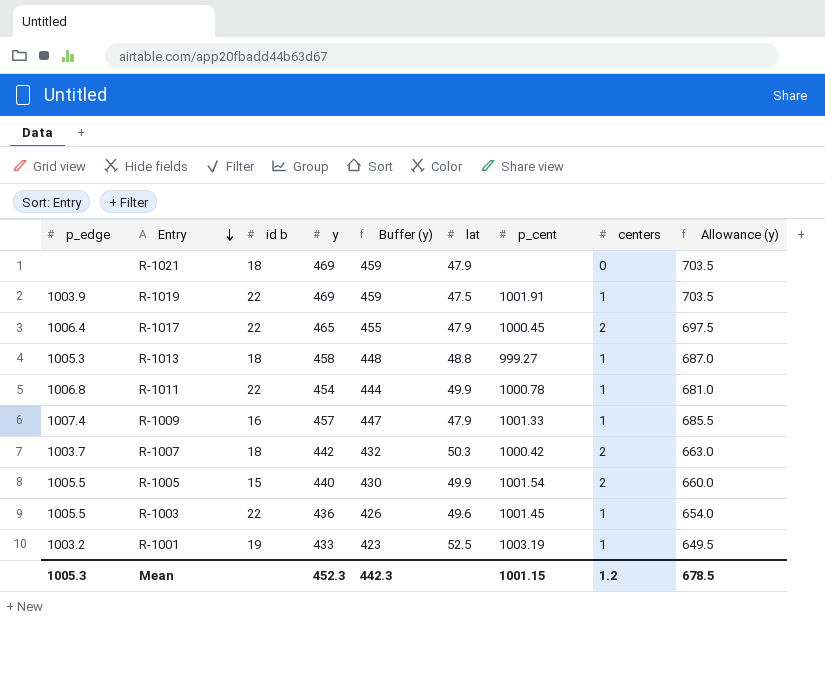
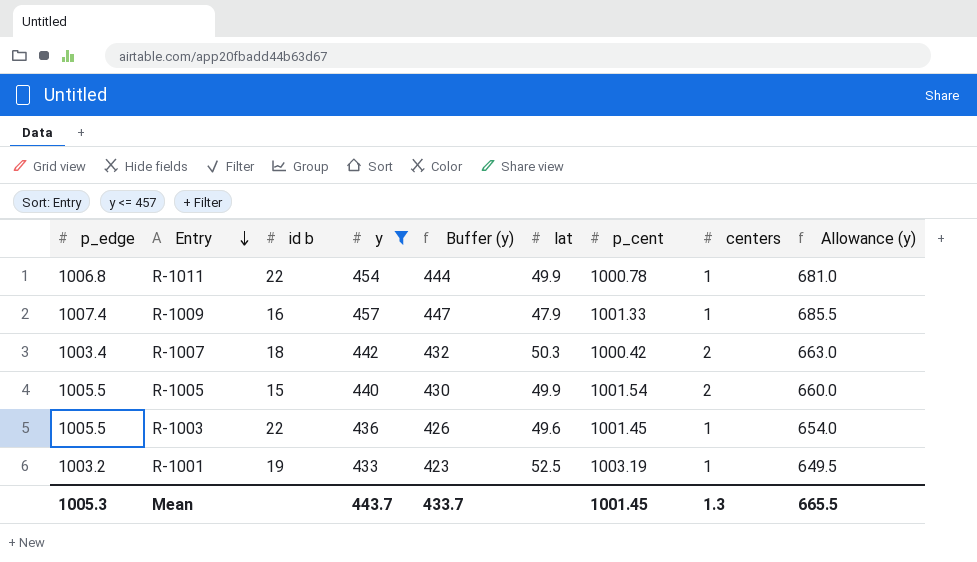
filter: none -> y <= 457
R-1007 | p_edge: 1003.7 -> 1003.4
Mean | y: 452.3 -> 443.7
Mean | Buffer (y): 442.3 -> 433.7
Mean | p_cent: 1001.15 -> 1001.45
Mean | centers: 1.2 -> 1.3
Mean | Allowance (y): 678.5 -> 665.5

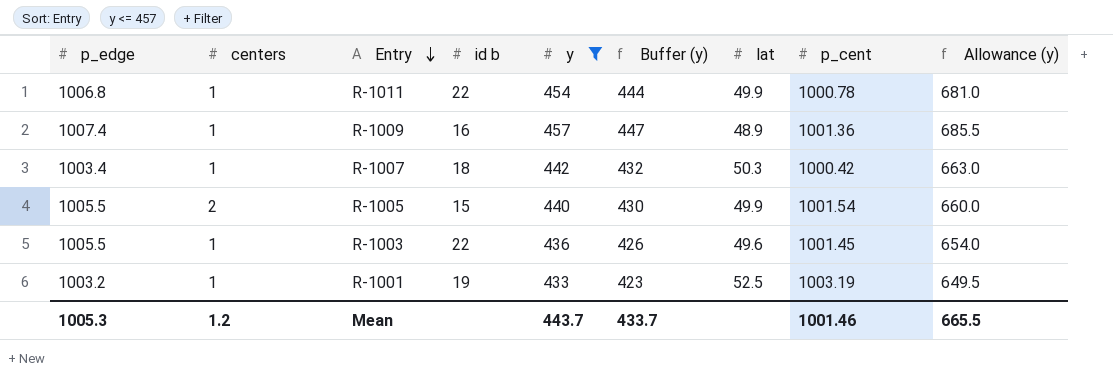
column centers | position: 8 -> 2
R-1009 | lat: 47.9 -> 48.9
R-1009 | p_cent: 1001.33 -> 1001.36
R-1007 | centers: 2 -> 1
Mean | centers: 1.3 -> 1.2
Mean | p_cent: 1001.45 -> 1001.46

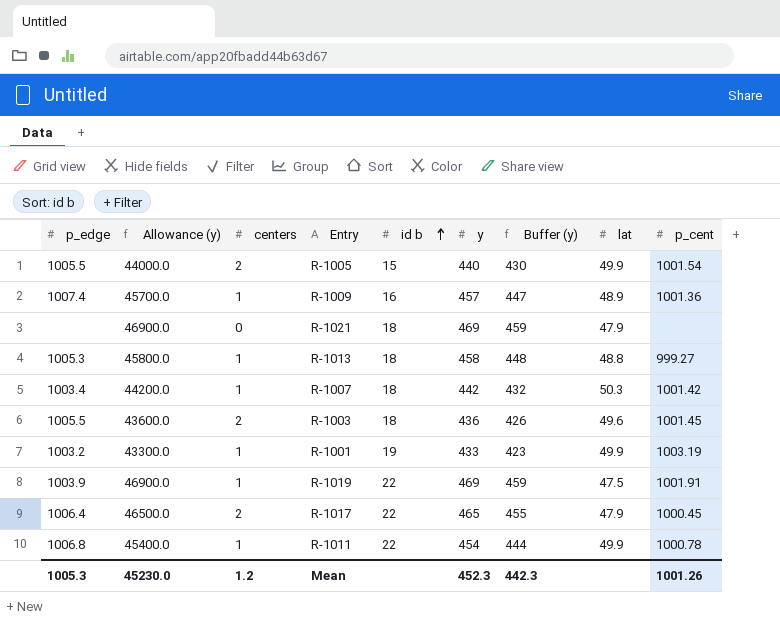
filter: y <= 457 -> none
row order: Entry descending -> id b ascending
column Allowance (y) | formula: [y] * 1.5 -> [y] * 100
column Allowance (y) | position: 9 -> 2
R-1007 | p_cent: 1000.42 -> 1001.42
R-1003 | centers: 1 -> 2
R-1003 | id b: 22 -> 18
R-1001 | lat: 52.5 -> 49.9
Mean | Allowance (y): 665.5 -> 45230.0
Mean | y: 443.7 -> 452.3
Mean | Buffer (y): 433.7 -> 442.3
Mean | p_cent: 1001.46 -> 1001.26

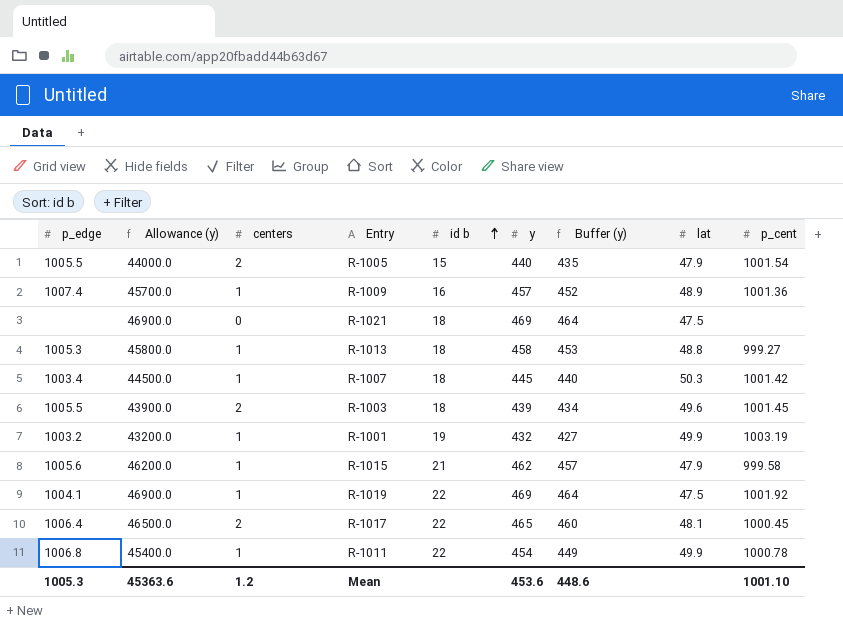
column Buffer (y) | formula: [y] - 10 -> [y] - 5
R-1005 | lat: 49.9 -> 47.9
R-1021 | lat: 47.9 -> 47.5
R-1007 | Allowance (y): 44200.0 -> 44500.0
R-1007 | y: 442 -> 445
R-1003 | Allowance (y): 43600.0 -> 43900.0
R-1003 | y: 436 -> 439
R-1001 | Allowance (y): 43300.0 -> 43200.0
R-1001 | y: 433 -> 432
row R-1015: none -> 1005.6 | 46200.0 | 1 | 21 | 462 | 457 | 47.9 | 999.58
R-1019 | p_edge: 1003.9 -> 1004.1
R-1019 | p_cent: 1001.91 -> 1001.92
R-1017 | lat: 47.9 -> 48.1
Mean | Allowance (y): 45230.0 -> 45363.6
Mean | y: 452.3 -> 453.6
Mean | Buffer (y): 442.3 -> 448.6
Mean | p_cent: 1001.26 -> 1001.10

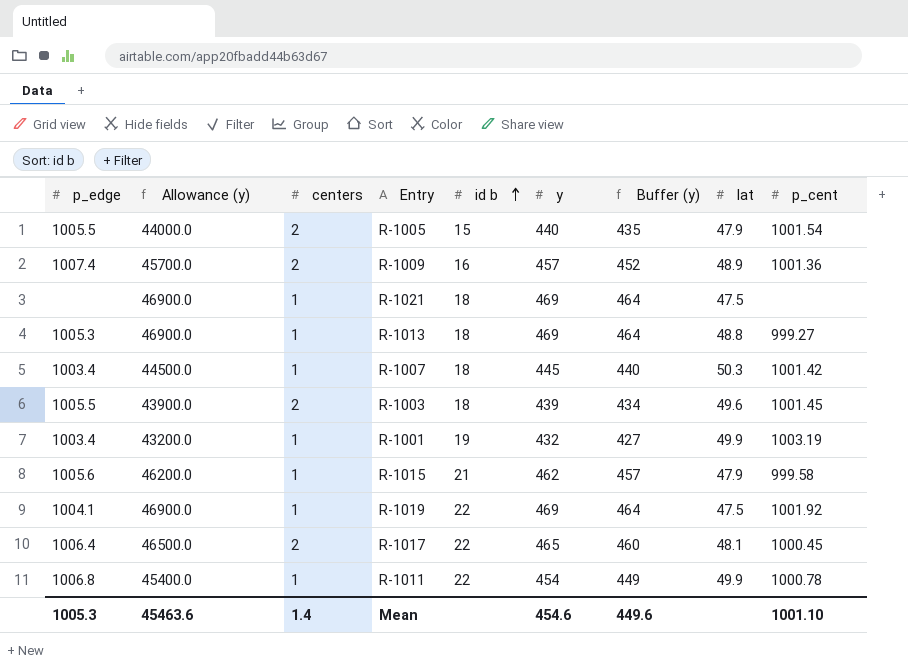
R-1009 | centers: 1 -> 2
R-1021 | centers: 0 -> 1
R-1013 | Allowance (y): 45800.0 -> 46900.0
R-1013 | y: 458 -> 469
R-1013 | Buffer (y): 453 -> 464
R-1001 | p_edge: 1003.2 -> 1003.4
Mean | Allowance (y): 45363.6 -> 45463.6
Mean | centers: 1.2 -> 1.4
Mean | y: 453.6 -> 454.6
Mean | Buffer (y): 448.6 -> 449.6

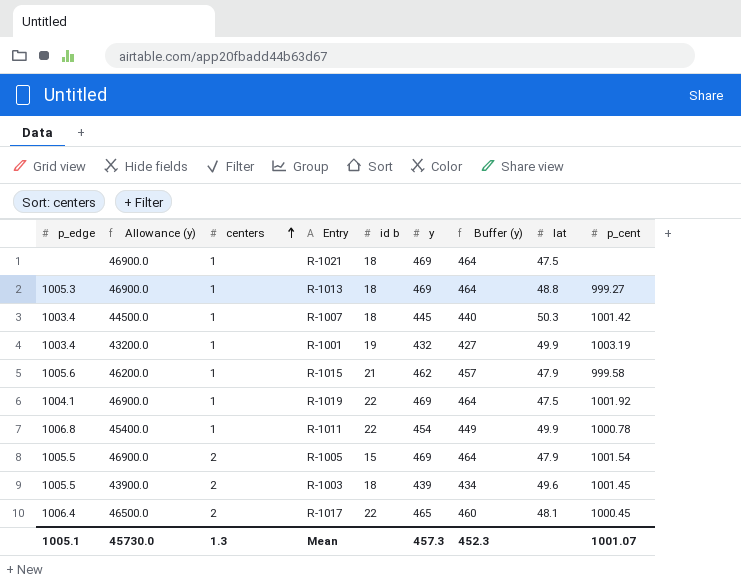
row order: id b ascending -> centers ascending
row R-1009: 1007.4 | 45700.0 | 2 | 16 | 457 | 452 | 48.9 | 1001.36 -> none
R-1005 | Allowance (y): 44000.0 -> 46900.0
R-1005 | y: 440 -> 469
R-1005 | Buffer (y): 435 -> 464
Mean | p_edge: 1005.3 -> 1005.1
Mean | Allowance (y): 45463.6 -> 45730.0
Mean | centers: 1.4 -> 1.3
Mean | y: 454.6 -> 457.3
Mean | Buffer (y): 449.6 -> 452.3
Mean | p_cent: 1001.10 -> 1001.07

